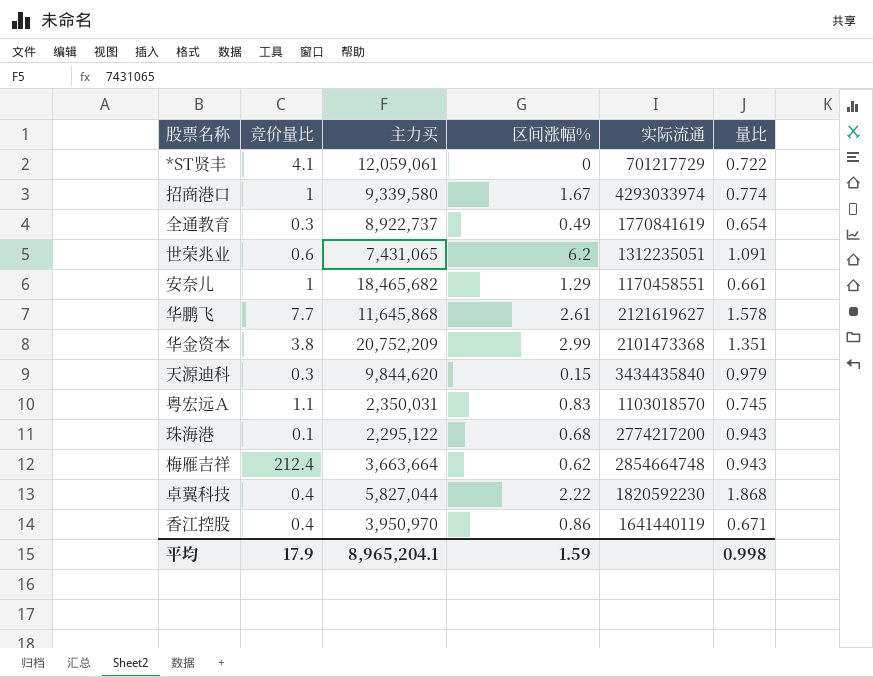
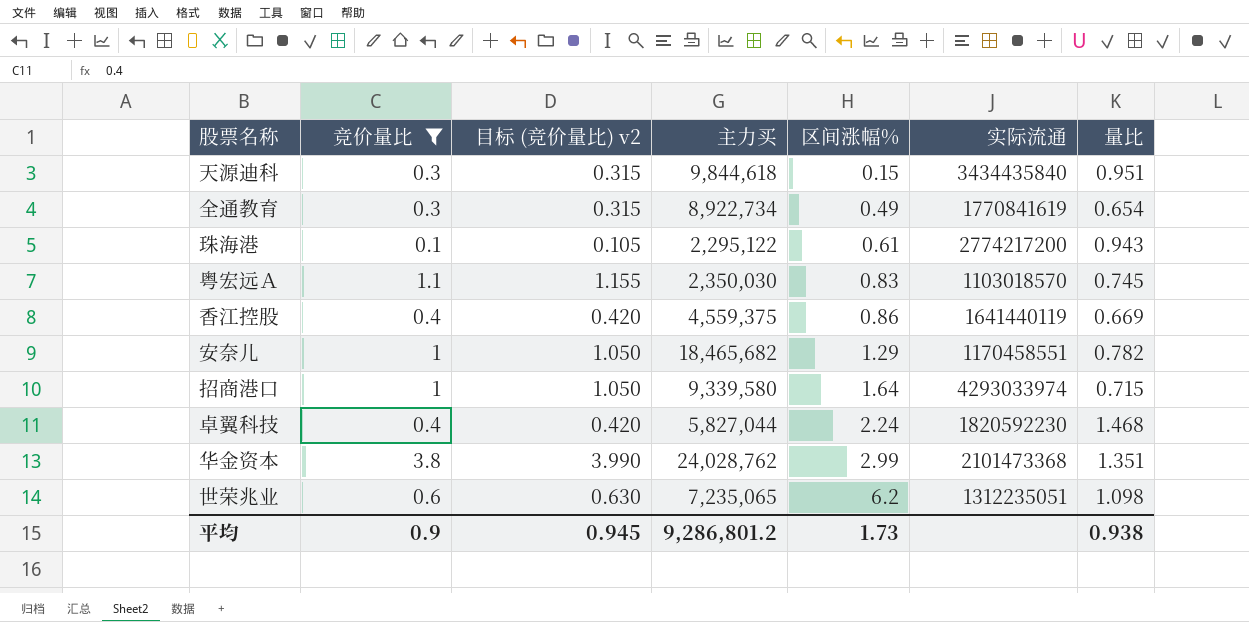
filter: none -> 竞价量比 <= 3.8
row order: none -> 区间涨幅% ascending
column 目标 (竞价量比) v2 | formula: none -> [竞价量比] * 1.05
天源迪科 | 主力买: 9,844,620 -> 9,844,618
天源迪科 | 量比: 0.979 -> 0.951
全通教育 | 主力买: 8,922,737 -> 8,922,734
珠海港 | 区间涨幅%: 0.68 -> 0.61
粤宏远Ａ | 主力买: 2,350,031 -> 2,350,030
香江控股 | 主力买: 3,950,970 -> 4,559,375
香江控股 | 量比: 0.671 -> 0.669
安奈儿 | 量比: 0.661 -> 0.782
招商港口 | 区间涨幅%: 1.67 -> 1.64
招商港口 | 量比: 0.774 -> 0.715
卓翼科技 | 区间涨幅%: 2.22 -> 2.24
卓翼科技 | 量比: 1.868 -> 1.468
华金资本 | 主力买: 20,752,209 -> 24,028,762
世荣兆业 | 主力买: 7,431,065 -> 7,235,065
世荣兆业 | 量比: 1.091 -> 1.098
平均 | 竞价量比: 17.9 -> 0.9
平均 | 主力买: 8,965,204.1 -> 9,286,801.2
平均 | 区间涨幅%: 1.59 -> 1.73
平均 | 量比: 0.998 -> 0.938

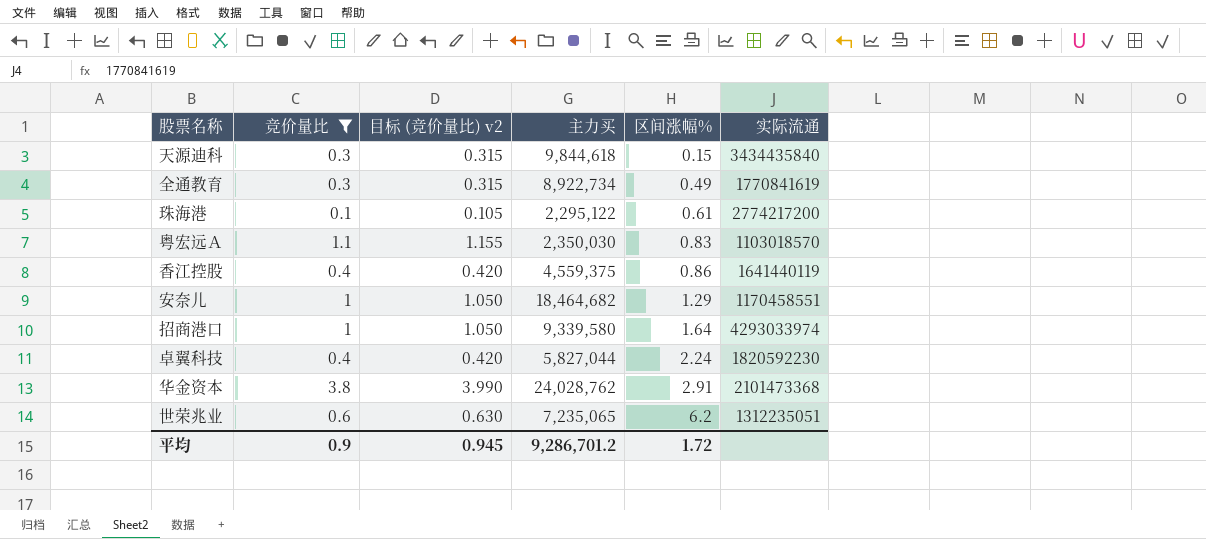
column 量比 | position: 7 -> none
安奈儿 | 主力买: 18,465,682 -> 18,464,682
华金资本 | 区间涨幅%: 2.99 -> 2.91
平均 | 主力买: 9,286,801.2 -> 9,286,701.2
平均 | 区间涨幅%: 1.73 -> 1.72

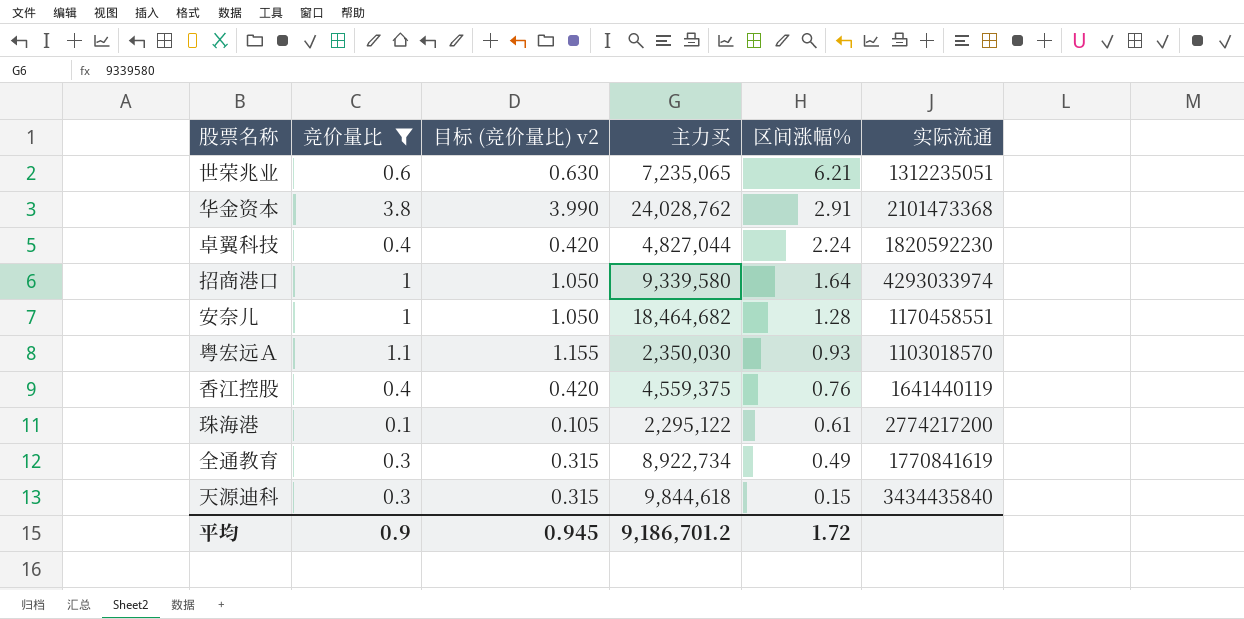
row order: 区间涨幅% ascending -> 区间涨幅% descending
世荣兆业 | 区间涨幅%: 6.2 -> 6.21
卓翼科技 | 主力买: 5,827,044 -> 4,827,044
安奈儿 | 区间涨幅%: 1.29 -> 1.28
粤宏远Ａ | 区间涨幅%: 0.83 -> 0.93
香江控股 | 区间涨幅%: 0.86 -> 0.76
平均 | 主力买: 9,286,701.2 -> 9,186,701.2

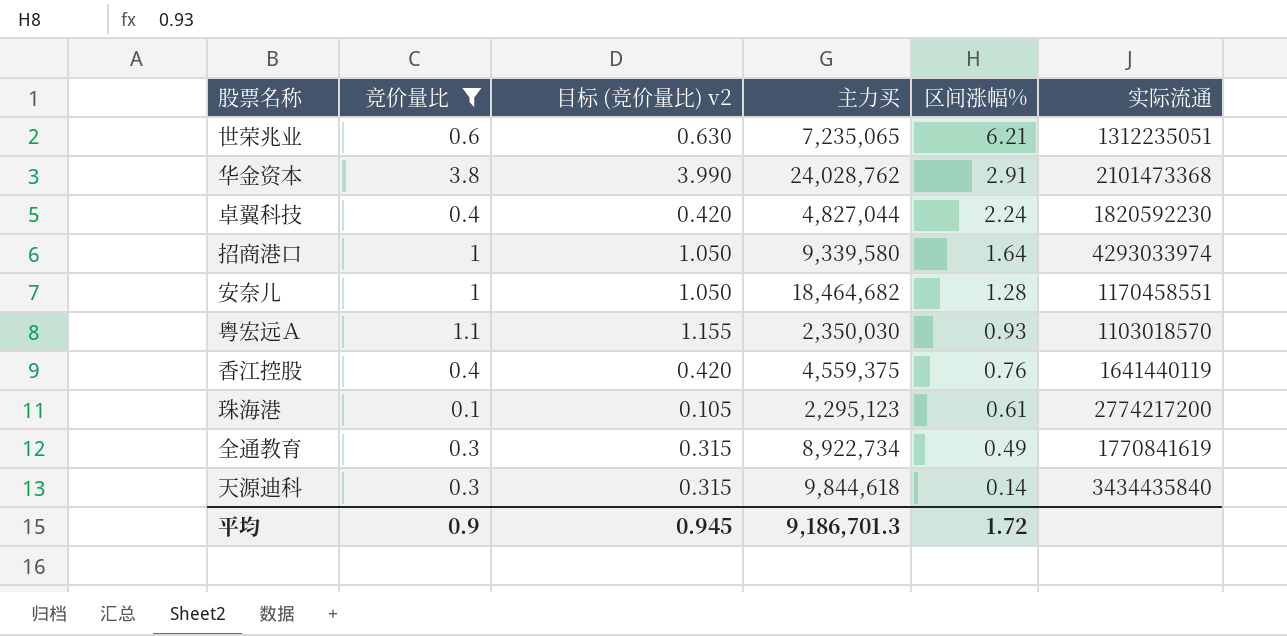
珠海港 | 主力买: 2,295,122 -> 2,295,123
天源迪科 | 区间涨幅%: 0.15 -> 0.14
平均 | 主力买: 9,186,701.2 -> 9,186,701.3

